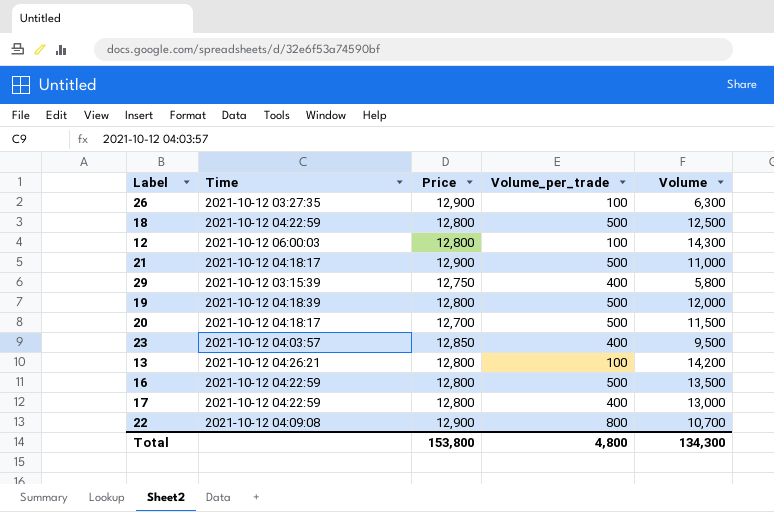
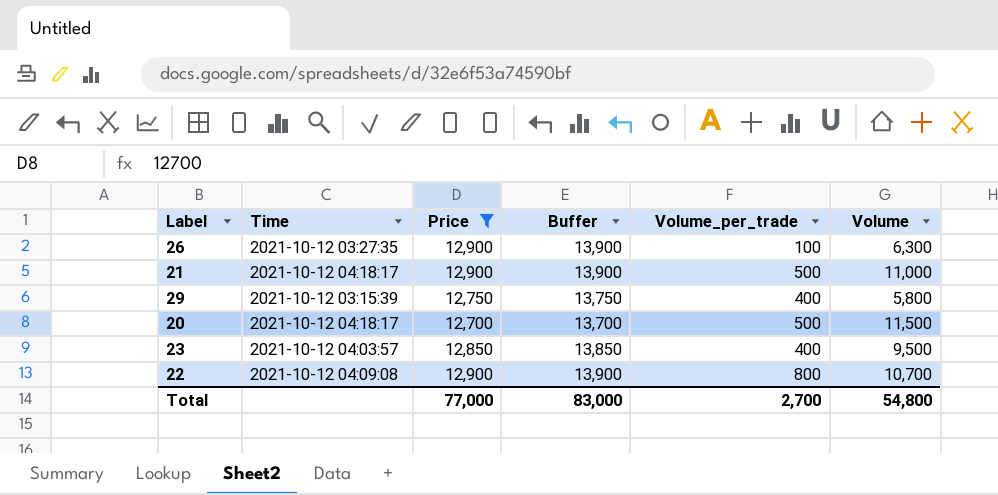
filter: none -> Price != 12,800
column Buffer | formula: none -> [Price] + 1000
Total | Price: 153,800 -> 77,000
Total | Volume_per_trade: 4,800 -> 2,700
Total | Volume: 134,300 -> 54,800

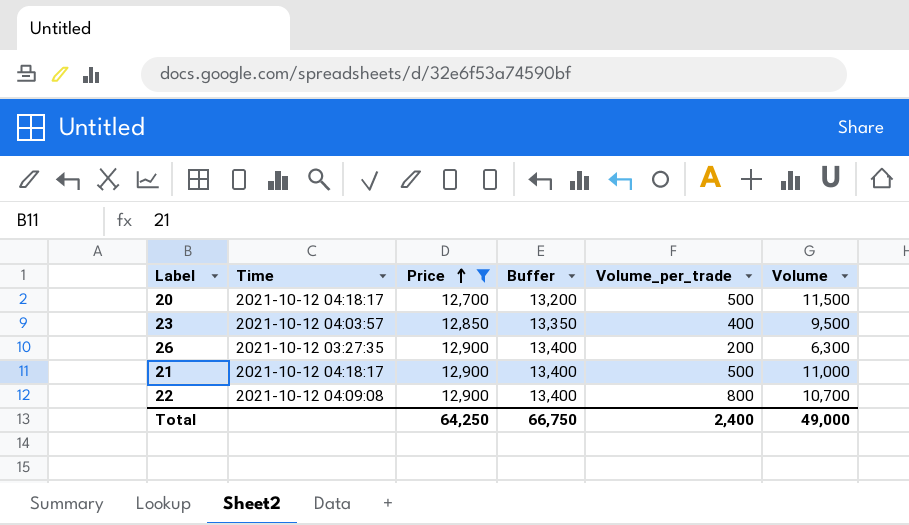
row order: none -> Price ascending
column Buffer | formula: [Price] + 1000 -> [Price] + 500
row 29: 2021-10-12 03:15:39 | 12,750 | 13,750 | 400 | 5,800 -> none
26 | Volume_per_trade: 100 -> 200
Total | Price: 77,000 -> 64,250
Total | Buffer: 83,000 -> 66,750
Total | Volume_per_trade: 2,700 -> 2,400
Total | Volume: 54,800 -> 49,000

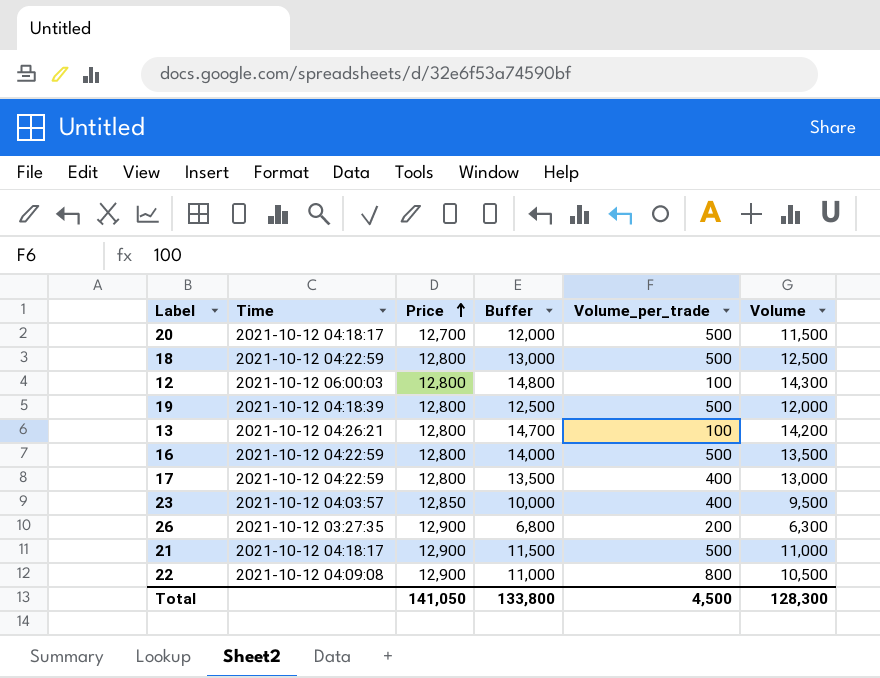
filter: Price != 12,800 -> none
column Buffer | formula: [Price] + 500 -> [Volume] + 500
22 | Volume: 10,700 -> 10,500
Total | Price: 64,250 -> 141,050
Total | Buffer: 66,750 -> 133,800
Total | Volume_per_trade: 2,400 -> 4,500
Total | Volume: 49,000 -> 128,300

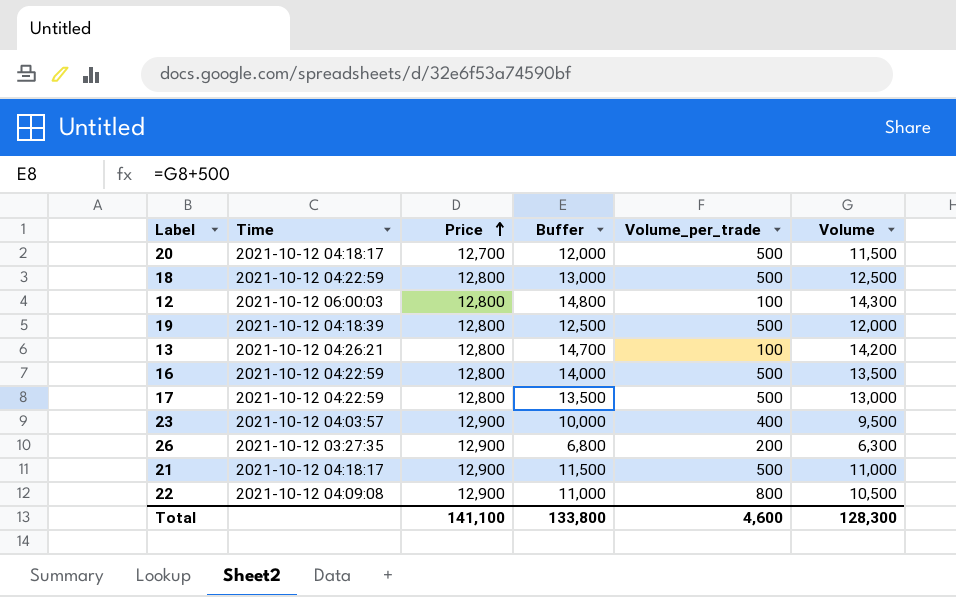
17 | Volume_per_trade: 400 -> 500
23 | Price: 12,850 -> 12,900
Total | Price: 141,050 -> 141,100
Total | Volume_per_trade: 4,500 -> 4,600

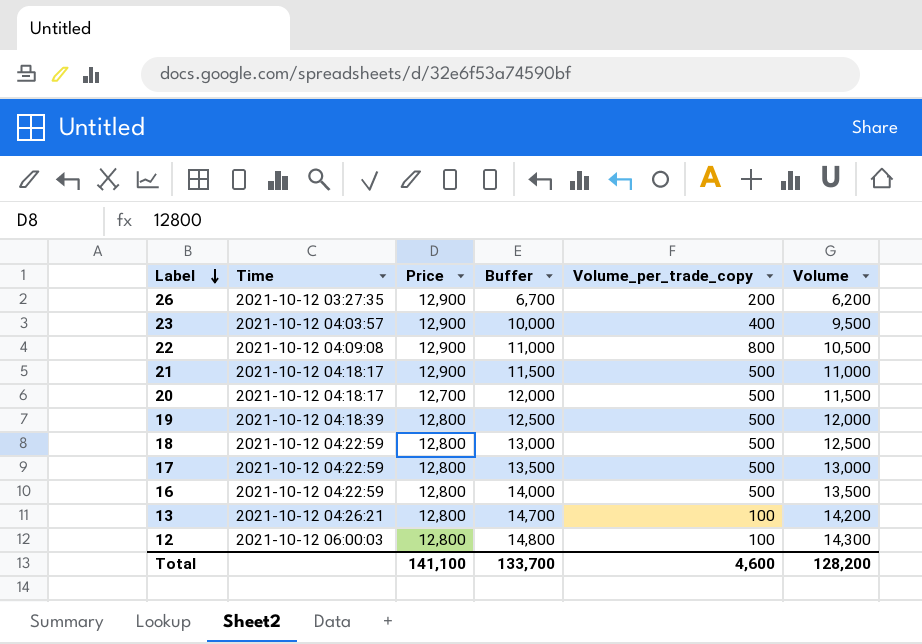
row order: Price ascending -> Label descending
column name: Volume_per_trade -> Volume_per_trade_copy
26 | Buffer: 6,800 -> 6,700
26 | Volume: 6,300 -> 6,200
Total | Buffer: 133,800 -> 133,700
Total | Volume: 128,300 -> 128,200

